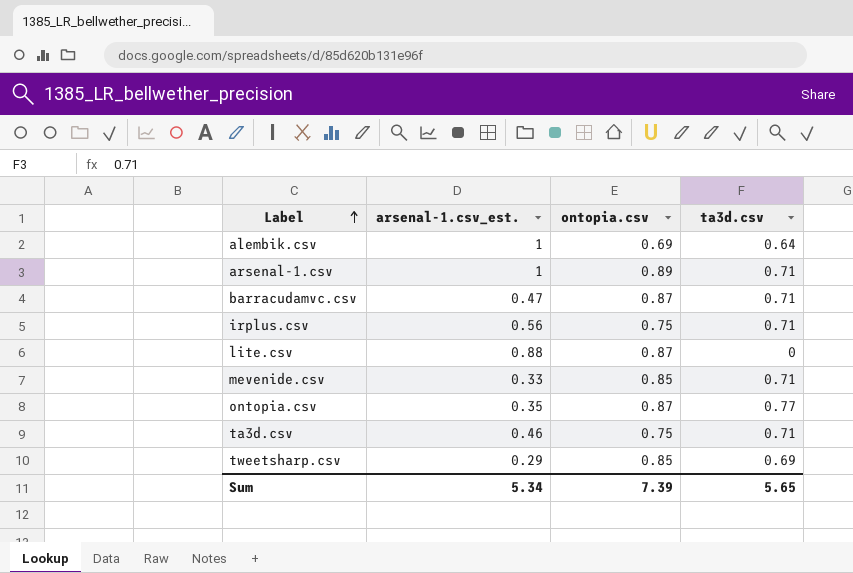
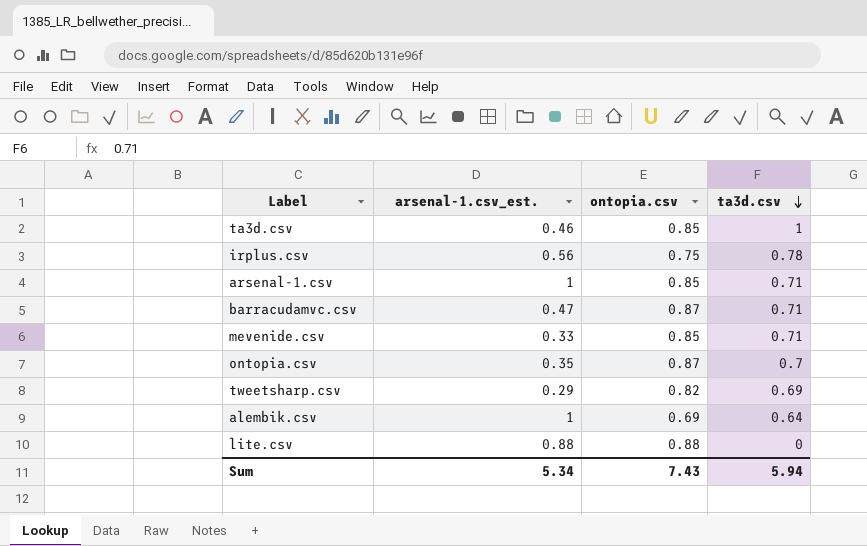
row order: Label ascending -> ta3d.csv descending
ta3d.csv | ontopia.csv: 0.75 -> 0.85
ta3d.csv | ta3d.csv: 0.71 -> 1
irplus.csv | ta3d.csv: 0.71 -> 0.78
arsenal-1.csv | ontopia.csv: 0.89 -> 0.85
ontopia.csv | ta3d.csv: 0.77 -> 0.7
tweetsharp.csv | ontopia.csv: 0.85 -> 0.82
lite.csv | ontopia.csv: 0.87 -> 0.88
Sum | ontopia.csv: 7.39 -> 7.43
Sum | ta3d.csv: 5.65 -> 5.94

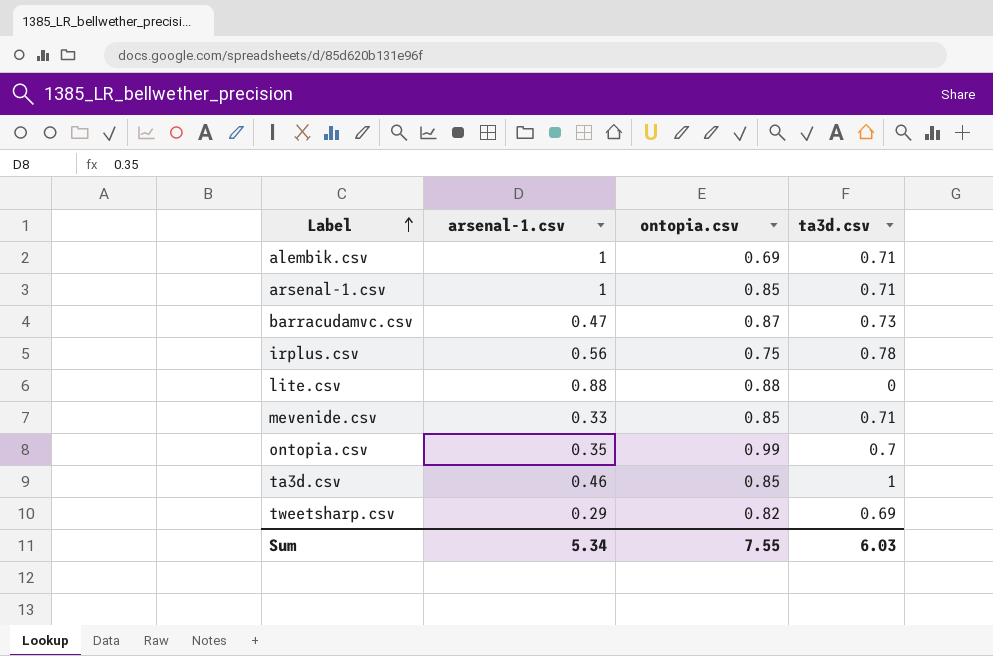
row order: ta3d.csv descending -> Label ascending
column name: arsenal-1.csv_est. -> arsenal-1.csv
alembik.csv | ta3d.csv: 0.64 -> 0.71
barracudamvc.csv | ta3d.csv: 0.71 -> 0.73
ontopia.csv | ontopia.csv: 0.87 -> 0.99
Sum | ontopia.csv: 7.43 -> 7.55
Sum | ta3d.csv: 5.94 -> 6.03

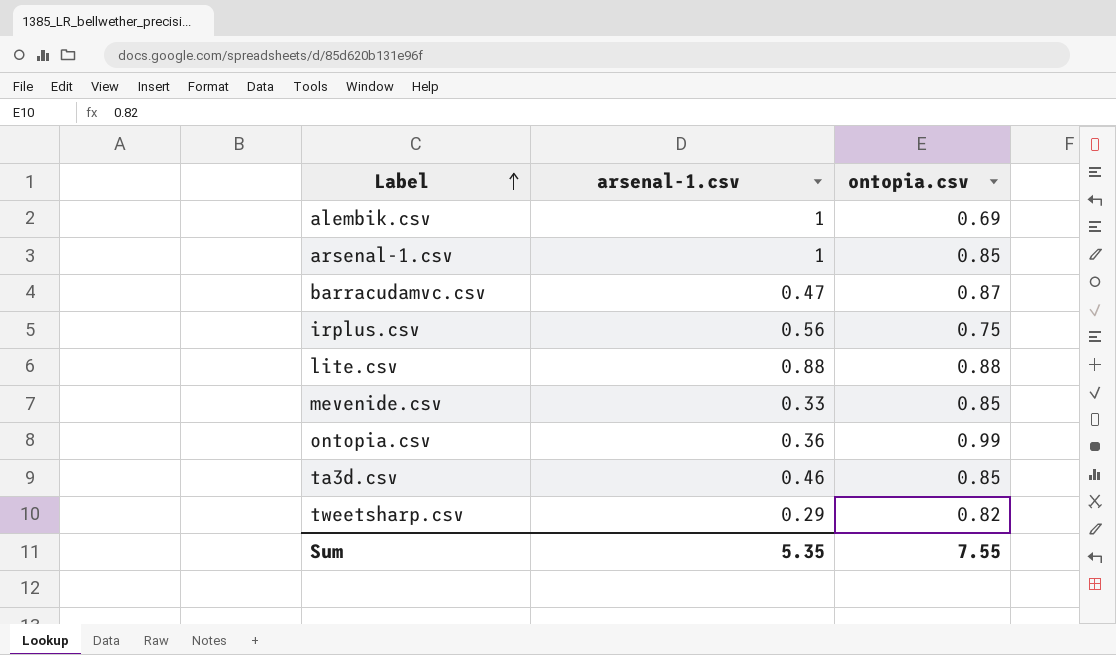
column ta3d.csv | position: 4 -> none
ontopia.csv | arsenal-1.csv: 0.35 -> 0.36
Sum | arsenal-1.csv: 5.34 -> 5.35

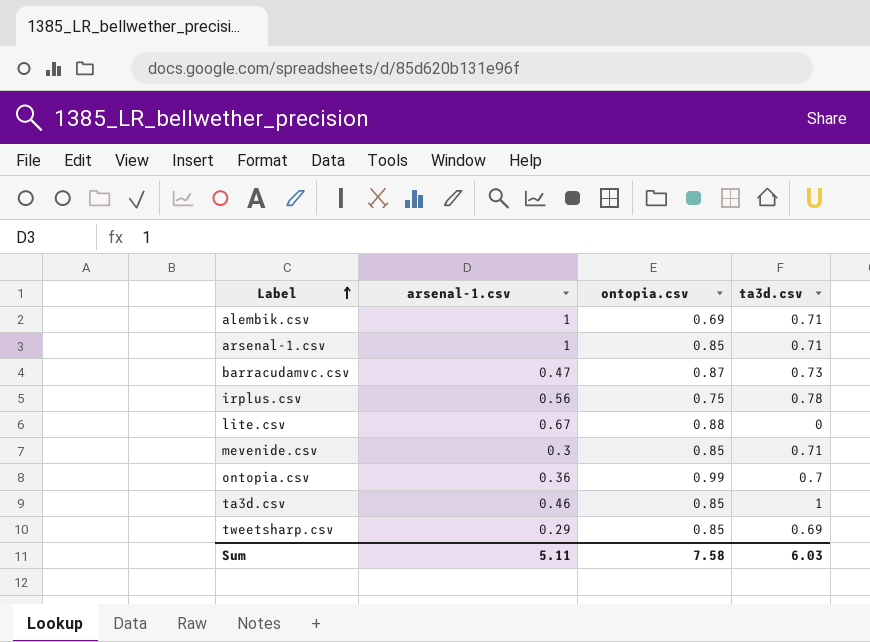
column ta3d.csv | position: none -> 4
lite.csv | arsenal-1.csv: 0.88 -> 0.67
mevenide.csv | arsenal-1.csv: 0.33 -> 0.3
tweetsharp.csv | ontopia.csv: 0.82 -> 0.85
Sum | arsenal-1.csv: 5.35 -> 5.11
Sum | ontopia.csv: 7.55 -> 7.58

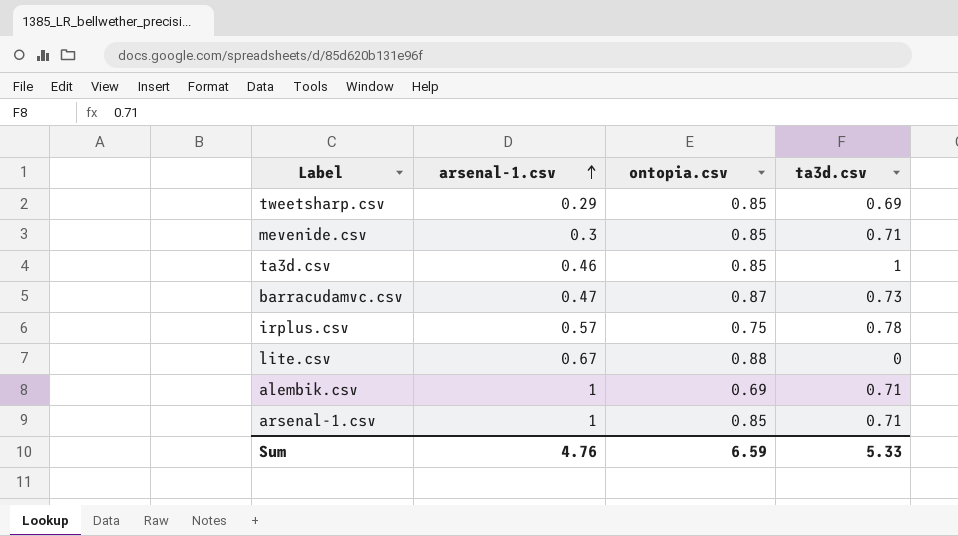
row order: Label ascending -> arsenal-1.csv ascending
row ontopia.csv: 0.36 | 0.99 | 0.7 -> none
irplus.csv | arsenal-1.csv: 0.56 -> 0.57
Sum | arsenal-1.csv: 5.11 -> 4.76
Sum | ontopia.csv: 7.58 -> 6.59
Sum | ta3d.csv: 6.03 -> 5.33

